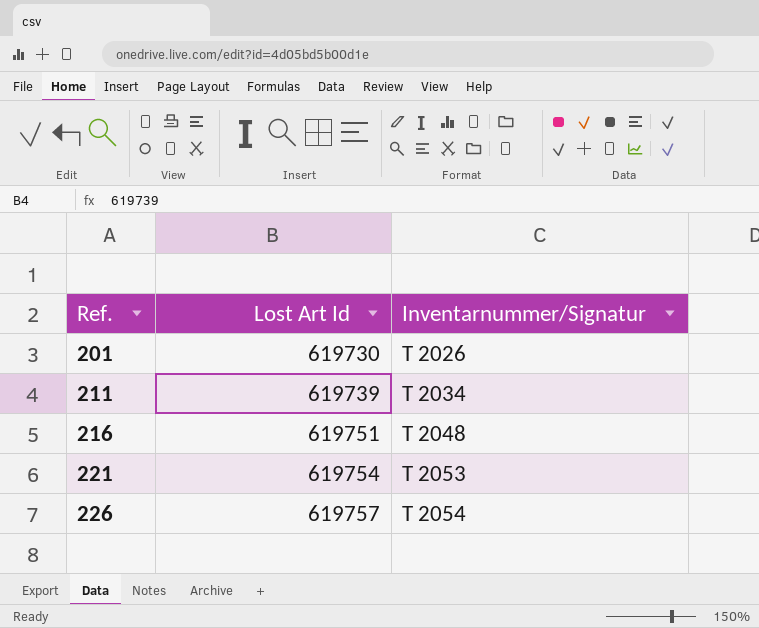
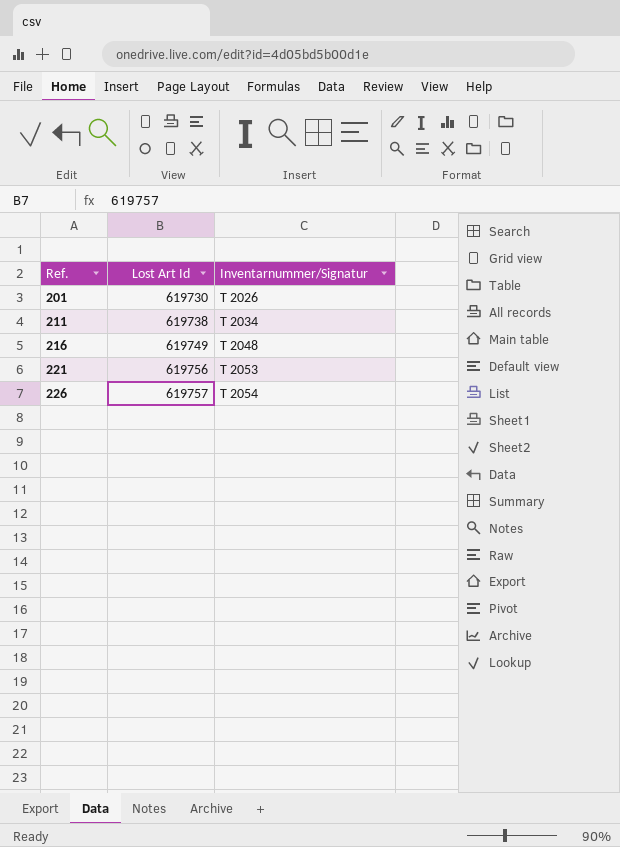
211 | Lost Art Id: 619739 -> 619738
216 | Lost Art Id: 619751 -> 619749
221 | Lost Art Id: 619754 -> 619756

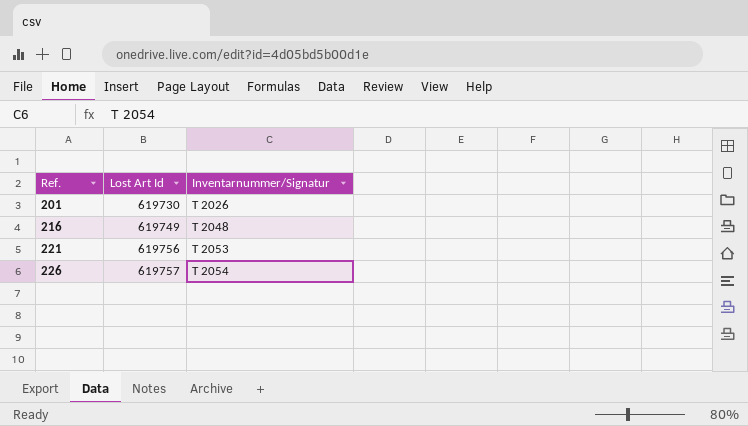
row 211: 619738 | T 2034 -> none

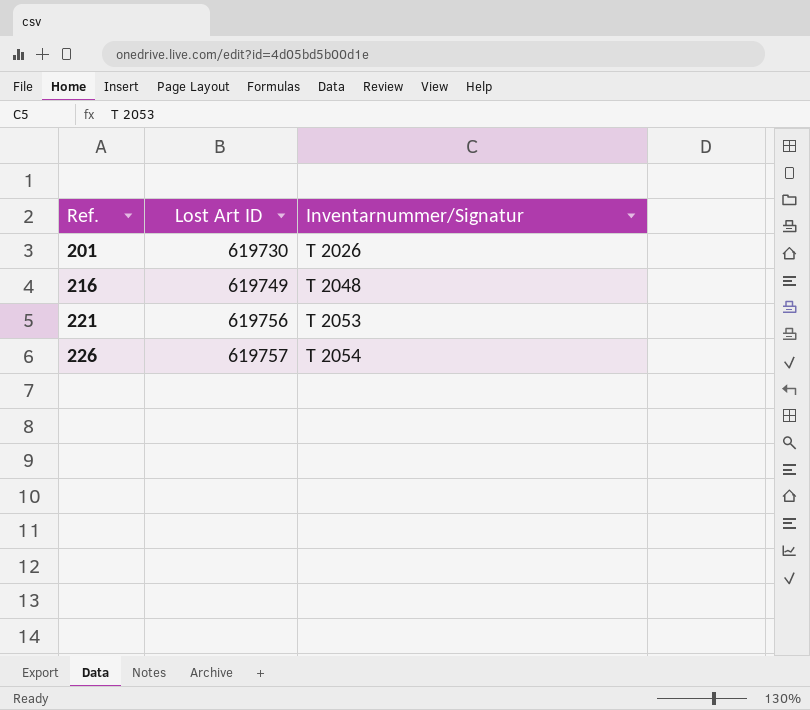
column name: Lost Art Id -> Lost Art ID

